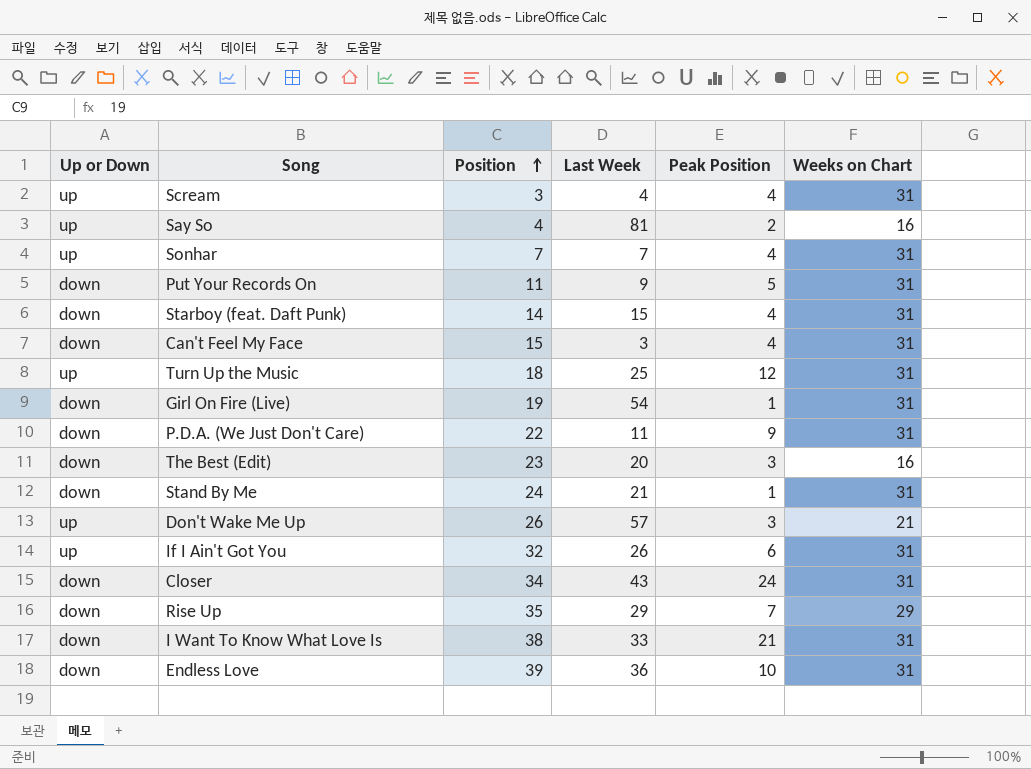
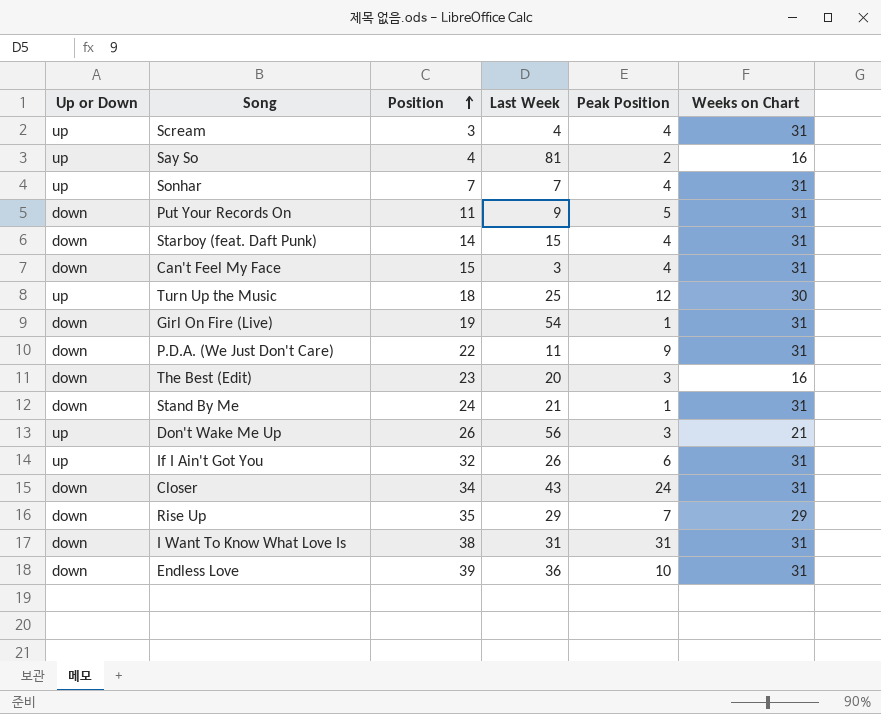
Turn Up the Music | Weeks on Chart: 31 -> 30
Don't Wake Me Up | Last Week: 57 -> 56
I Want To Know What Love Is | Last Week: 33 -> 31
I Want To Know What Love Is | Peak Position: 21 -> 31

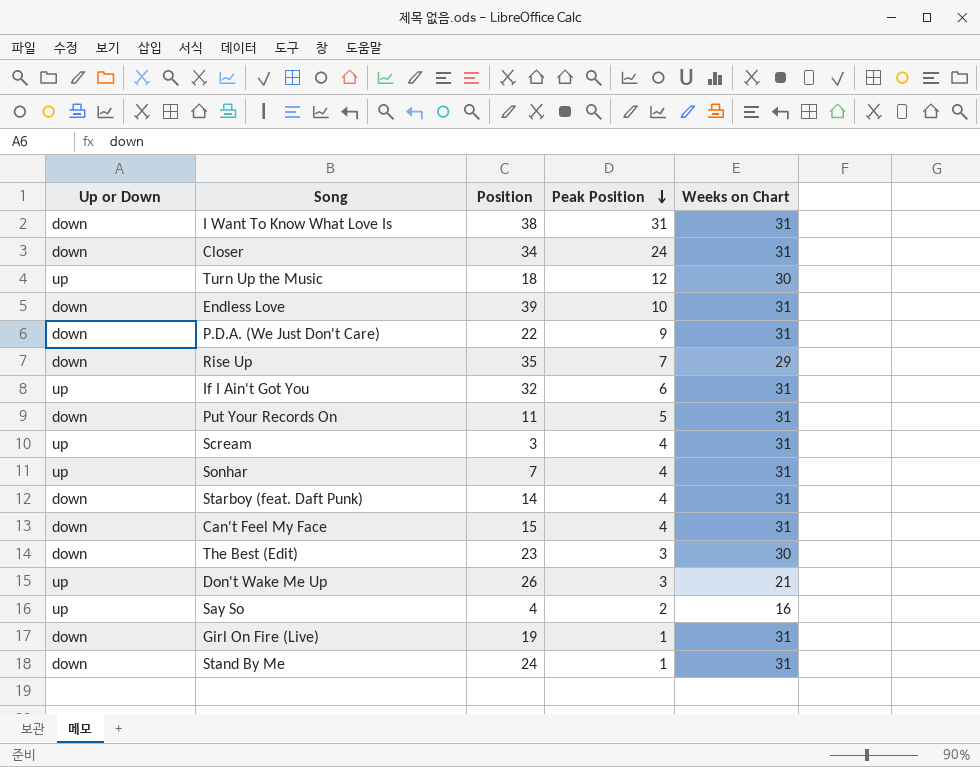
row order: Position ascending -> Peak Position descending
column Last Week | position: 4 -> none
The Best (Edit) | Weeks on Chart: 16 -> 30

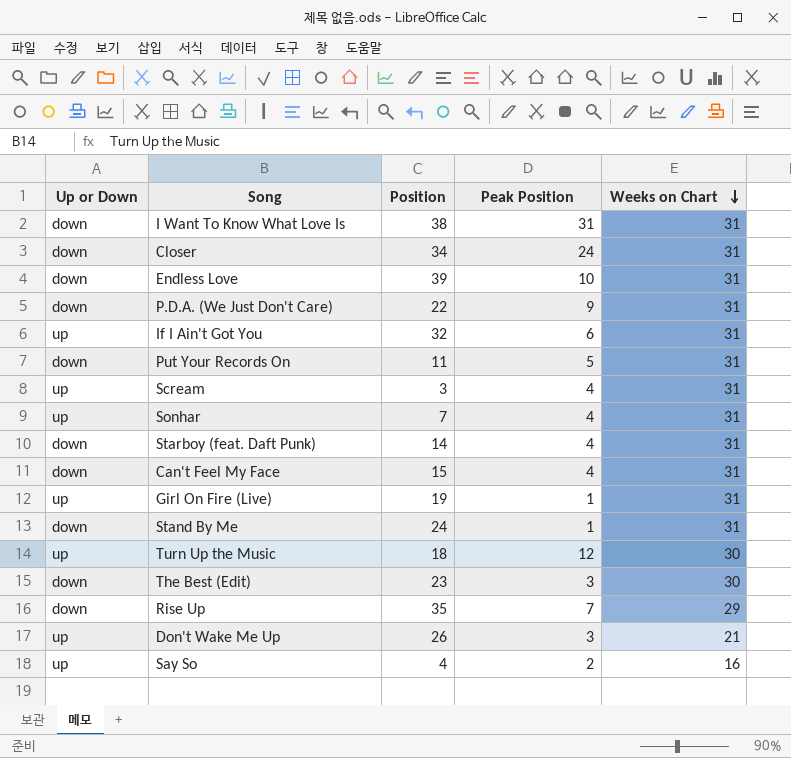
row order: Peak Position descending -> Weeks on Chart descending
Girl On Fire (Live) | Up or Down: down -> up

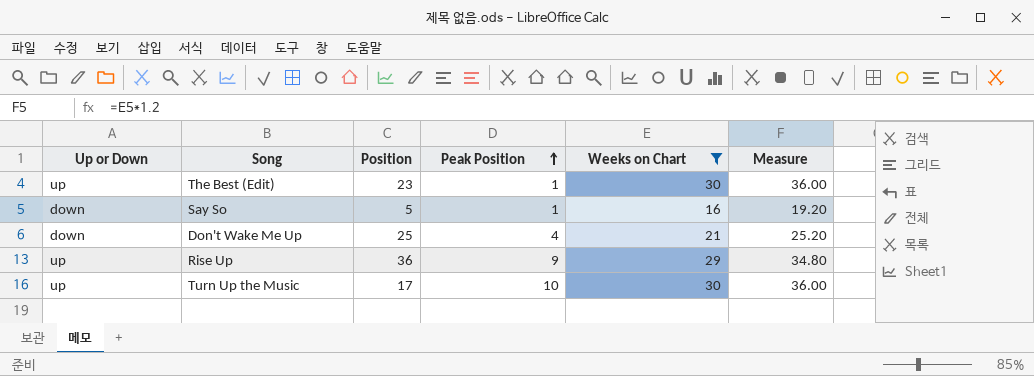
filter: none -> Weeks on Chart != 31
row order: Weeks on Chart descending -> Peak Position ascending
column Measure | formula: none -> [Weeks on Chart] * 1.2
The Best (Edit) | Up or Down: down -> up
The Best (Edit) | Peak Position: 3 -> 1
Say So | Up or Down: up -> down
Say So | Position: 4 -> 5
Say So | Peak Position: 2 -> 1
Don't Wake Me Up | Up or Down: up -> down
Don't Wake Me Up | Position: 26 -> 25
Don't Wake Me Up | Peak Position: 3 -> 4
Rise Up | Up or Down: down -> up
Rise Up | Position: 35 -> 36
Rise Up | Peak Position: 7 -> 9
Turn Up the Music | Position: 18 -> 17
Turn Up the Music | Peak Position: 12 -> 10

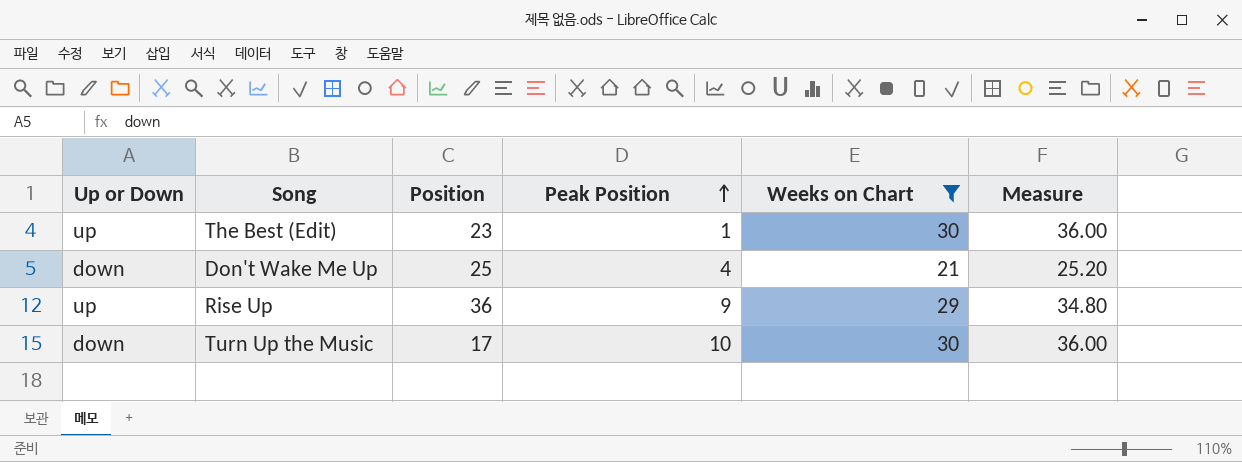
row Say So: down | 5 | 1 | 16 | 19.20 -> none
Turn Up the Music | Up or Down: up -> down

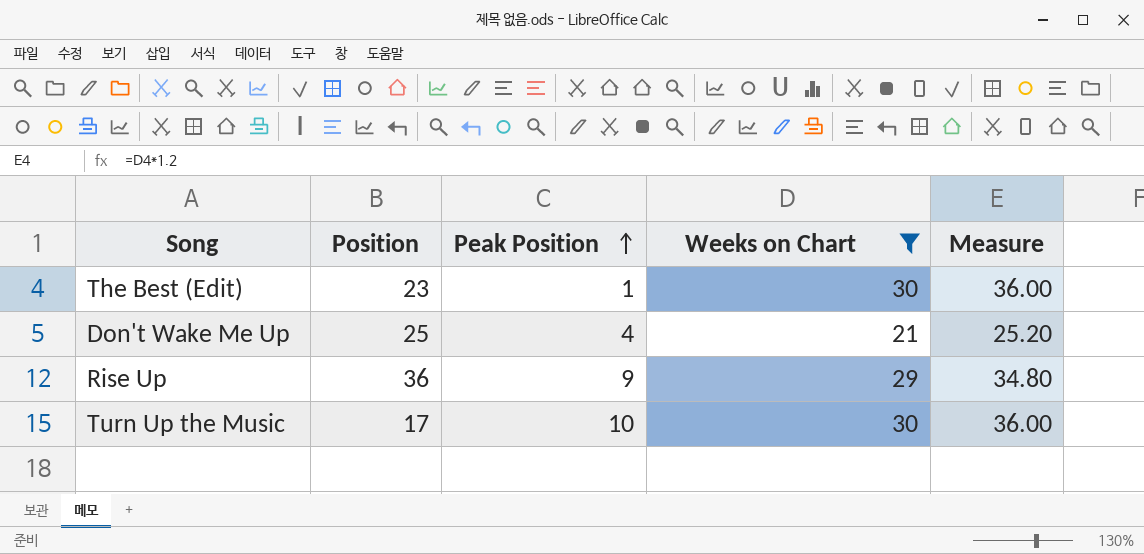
column Up or Down | position: 1 -> none

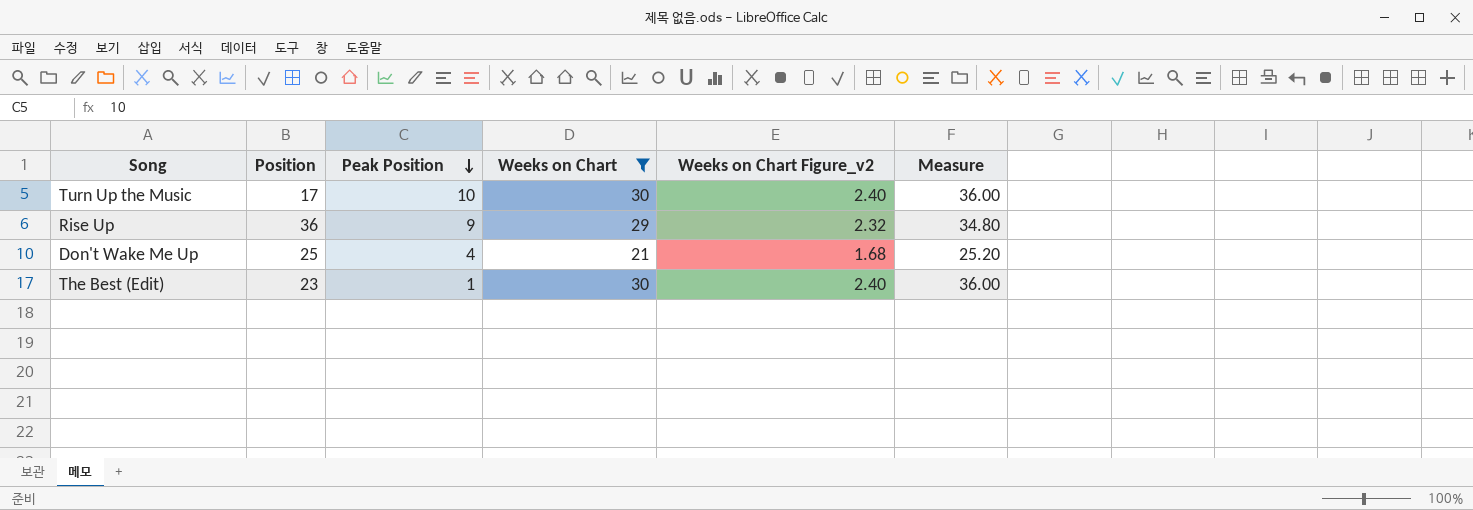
row order: Peak Position ascending -> Peak Position descending
column Weeks on Chart Figure_v2 | formula: none -> [Weeks on Chart] * 0.08

